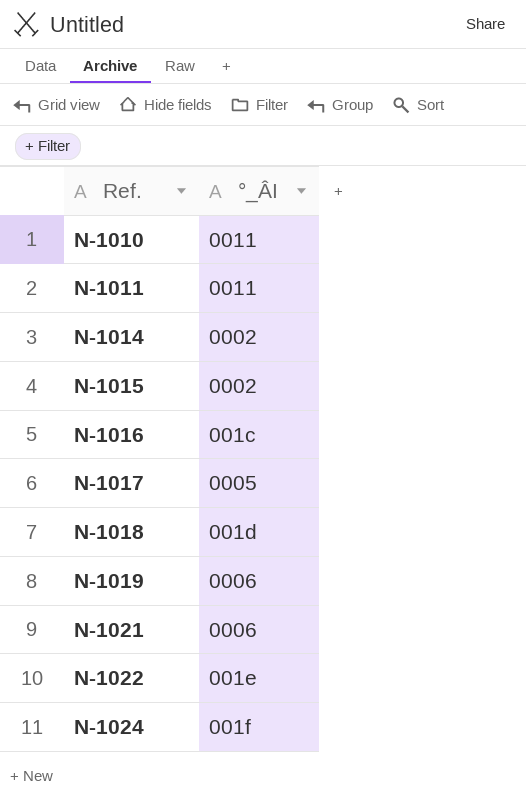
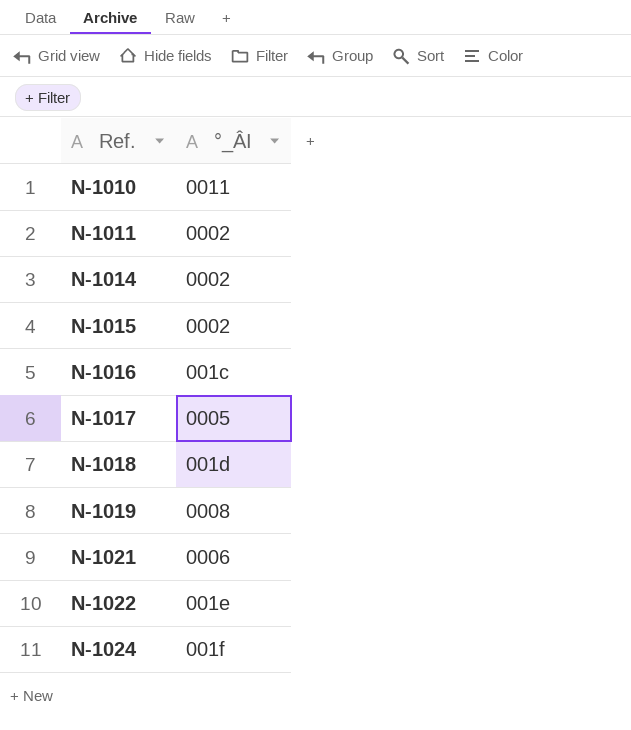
N-1011 | °_ÂI: 0011 -> 0002
N-1019 | °_ÂI: 0006 -> 0008

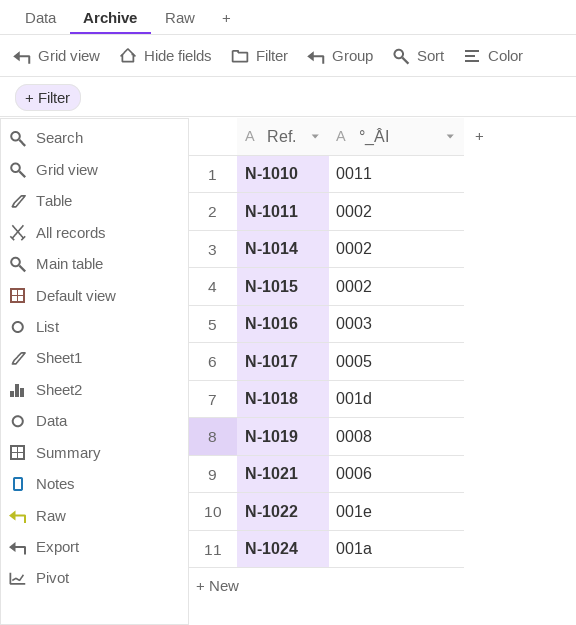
N-1016 | °_ÂI: 001c -> 0003
N-1024 | °_ÂI: 001f -> 001a

